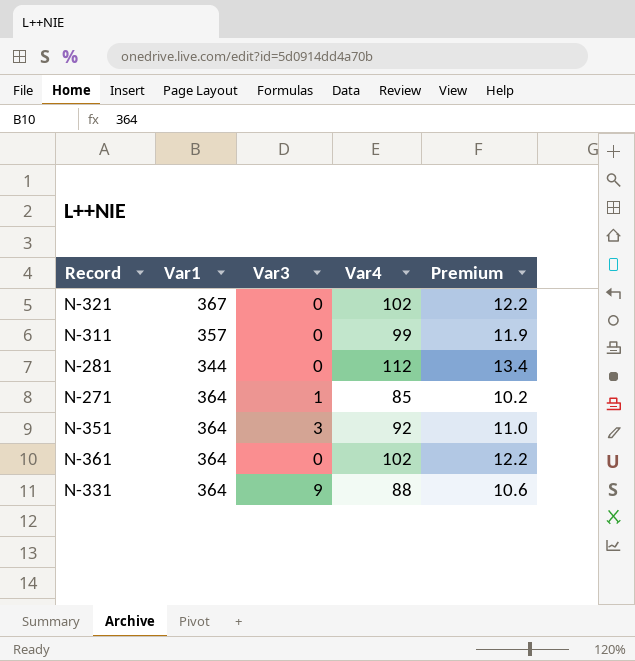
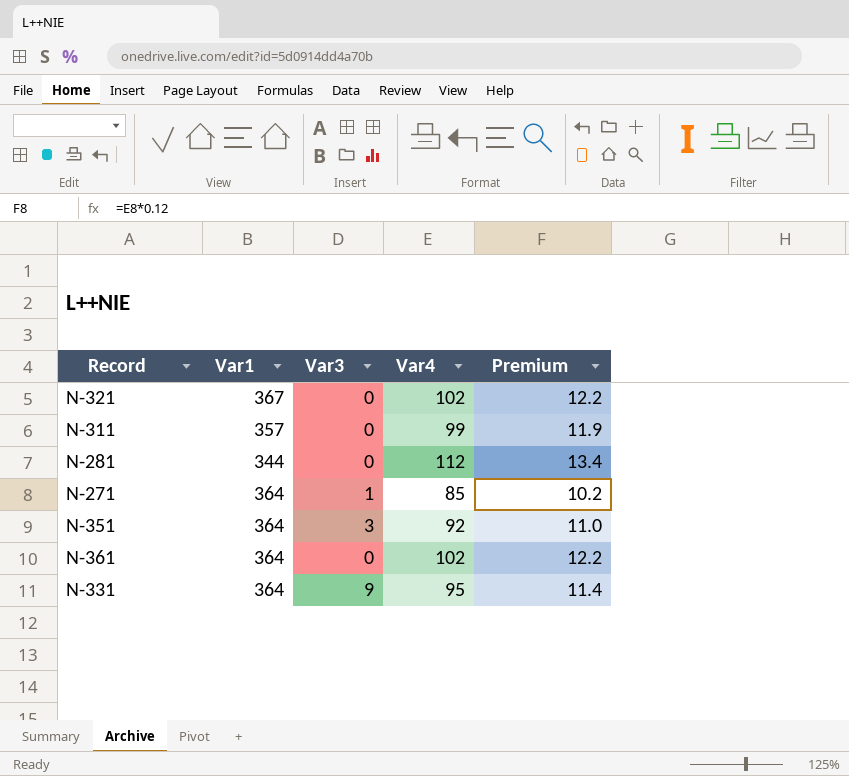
N-331 | Var4: 88 -> 95
N-331 | Premium: 10.6 -> 11.4

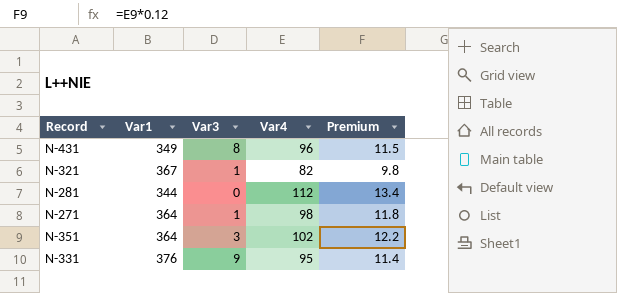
row N-311: 357 | 0 | 99 | 11.9 -> none
row N-361: 364 | 0 | 102 | 12.2 -> none
row N-431: none -> 349 | 8 | 96 | 11.5
N-321 | Var3: 0 -> 1
N-321 | Var4: 102 -> 82
N-321 | Premium: 12.2 -> 9.8
N-271 | Var4: 85 -> 98
N-271 | Premium: 10.2 -> 11.8
N-351 | Var4: 92 -> 102
N-351 | Premium: 11.0 -> 12.2
N-331 | Var1: 364 -> 376

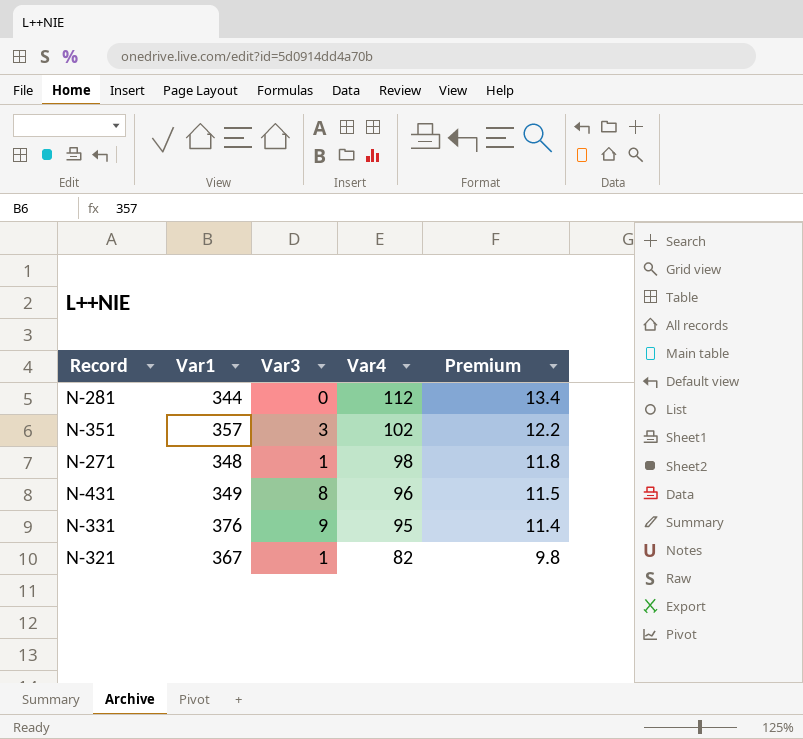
row order: none -> Var4 descending
N-351 | Var1: 364 -> 357
N-271 | Var1: 364 -> 348

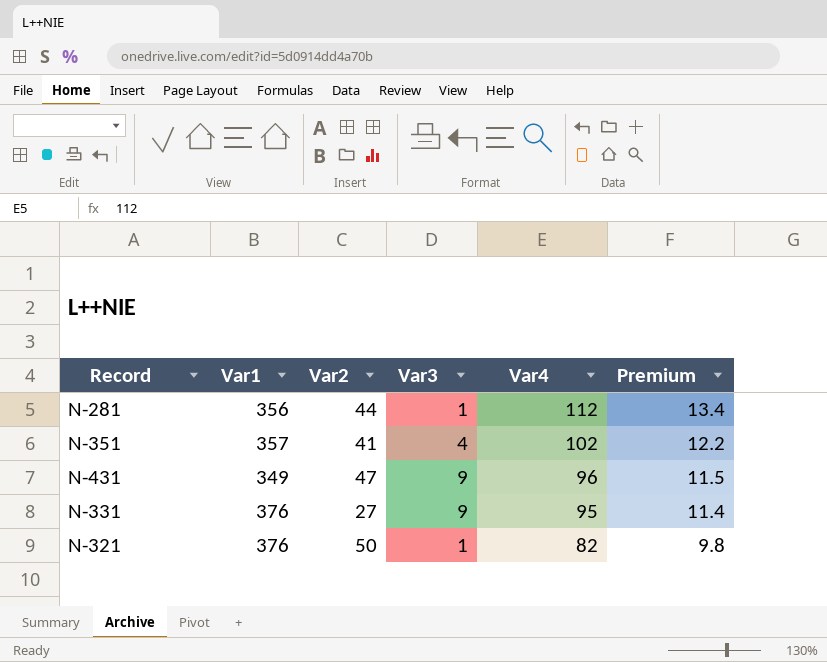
column Var2 | position: none -> 3
row N-271: 348 | 1 | 98 | 11.8 -> none
N-281 | Var1: 344 -> 356
N-281 | Var3: 0 -> 1
N-351 | Var3: 3 -> 4
N-431 | Var3: 8 -> 9
N-321 | Var1: 367 -> 376

